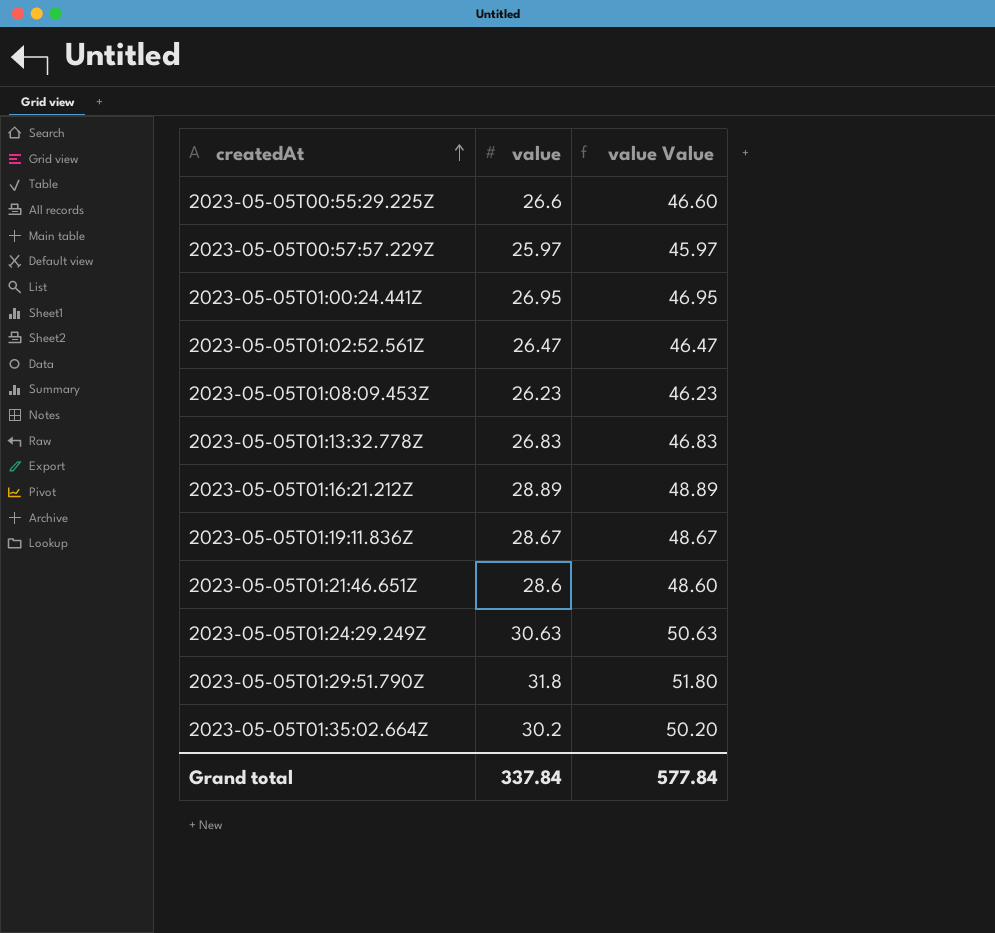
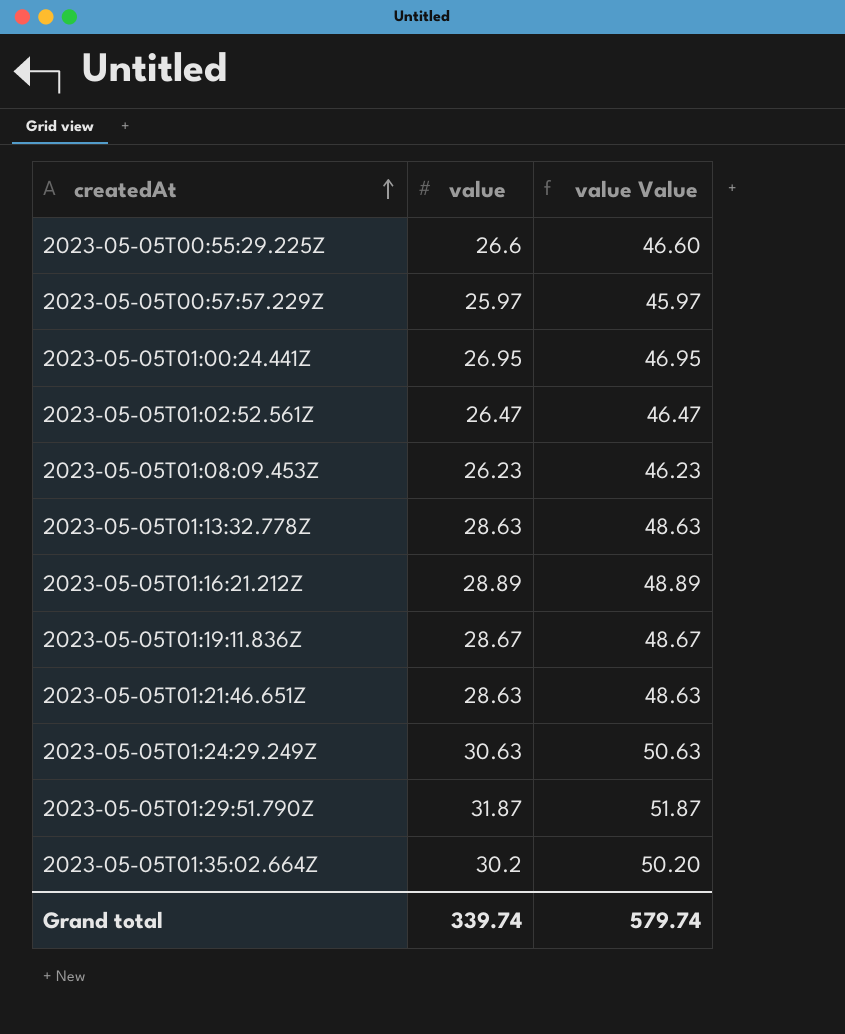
2023-05-05T01:13:32.778Z | value: 26.83 -> 28.63
2023-05-05T01:13:32.778Z | value Value: 46.83 -> 48.63
2023-05-05T01:21:46.651Z | value: 28.6 -> 28.63
2023-05-05T01:21:46.651Z | value Value: 48.60 -> 48.63
2023-05-05T01:29:51.790Z | value: 31.8 -> 31.87
2023-05-05T01:29:51.790Z | value Value: 51.80 -> 51.87
Grand total | value: 337.84 -> 339.74
Grand total | value Value: 577.84 -> 579.74

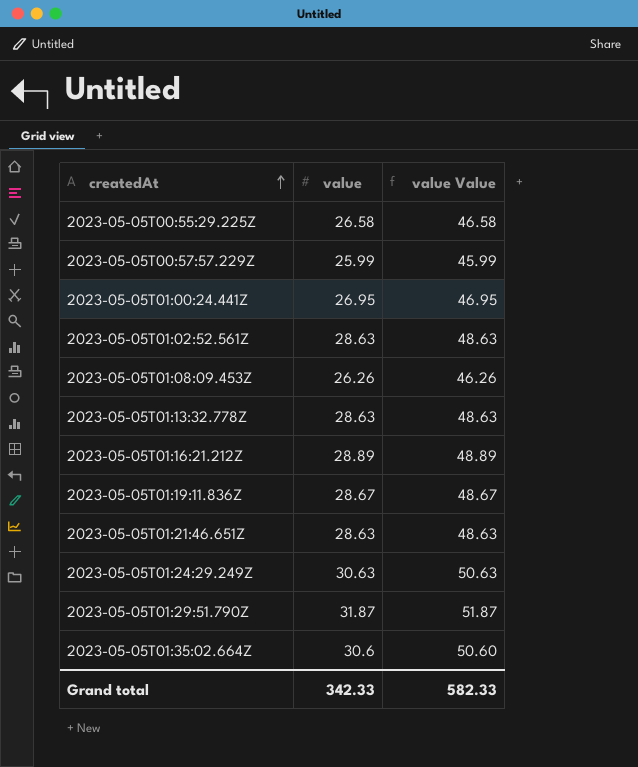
2023-05-05T00:55:29.225Z | value: 26.6 -> 26.58
2023-05-05T00:55:29.225Z | value Value: 46.60 -> 46.58
2023-05-05T00:57:57.229Z | value: 25.97 -> 25.99
2023-05-05T00:57:57.229Z | value Value: 45.97 -> 45.99
2023-05-05T01:02:52.561Z | value: 26.47 -> 28.63
2023-05-05T01:02:52.561Z | value Value: 46.47 -> 48.63
2023-05-05T01:08:09.453Z | value: 26.23 -> 26.26
2023-05-05T01:08:09.453Z | value Value: 46.23 -> 46.26
2023-05-05T01:35:02.664Z | value: 30.2 -> 30.6
2023-05-05T01:35:02.664Z | value Value: 50.20 -> 50.60
Grand total | value: 339.74 -> 342.33
Grand total | value Value: 579.74 -> 582.33

